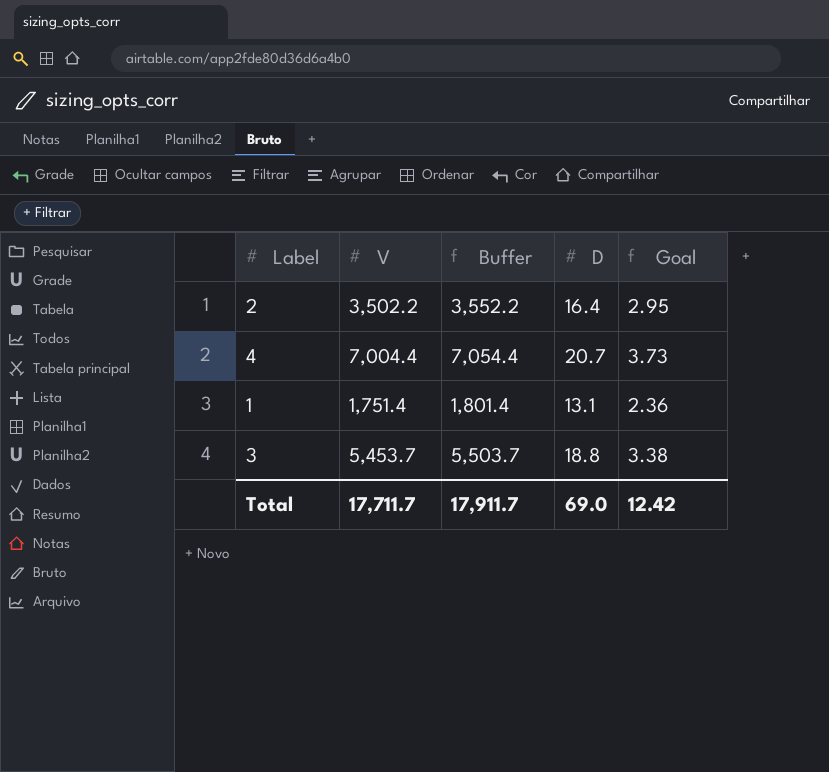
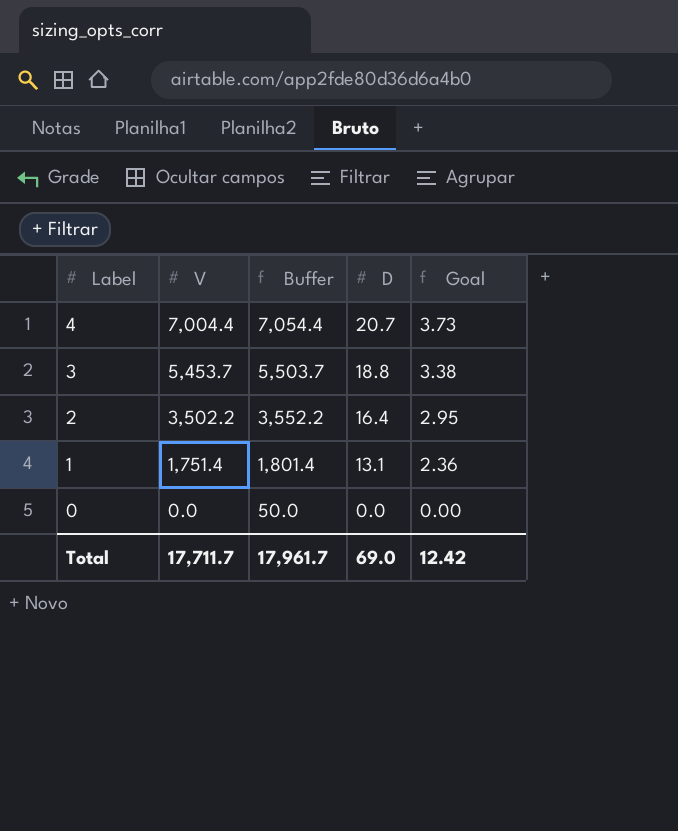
row order: none -> Label descending
row 0: none -> 0.0 | 50.0 | 0.0 | 0.00
Total | Buffer: 17,911.7 -> 17,961.7

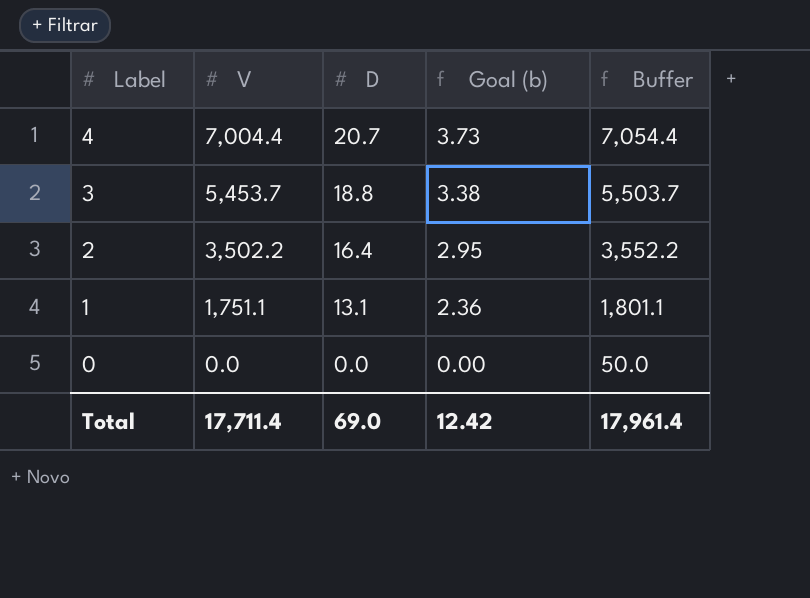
column name: Goal -> Goal (b)
column Buffer | position: 3 -> 5
1 | V: 1,751.4 -> 1,751.1
1 | Buffer: 1,801.4 -> 1,801.1
Total | V: 17,711.7 -> 17,711.4
Total | Buffer: 17,961.7 -> 17,961.4

